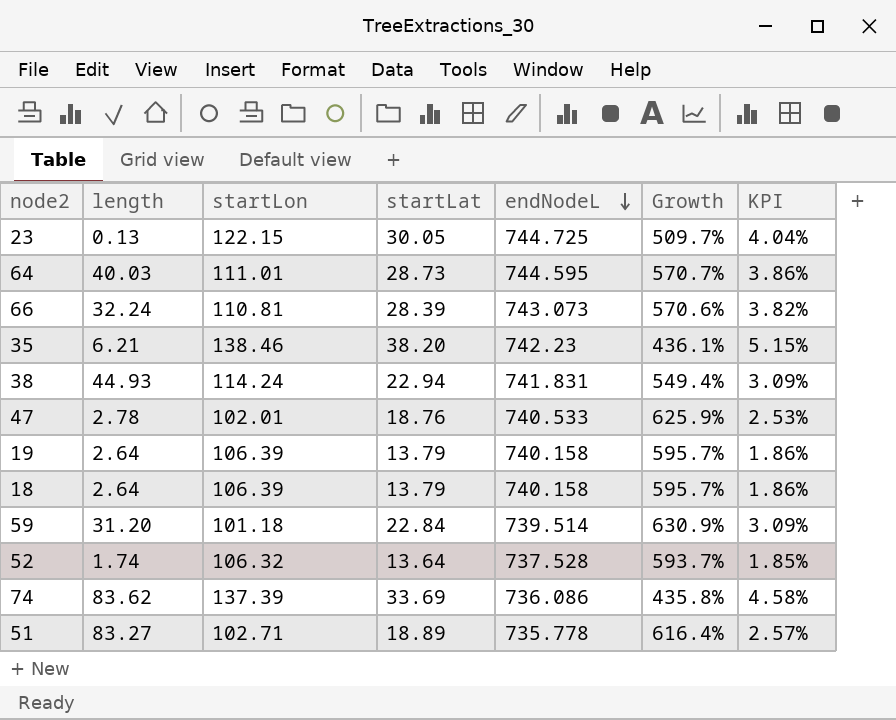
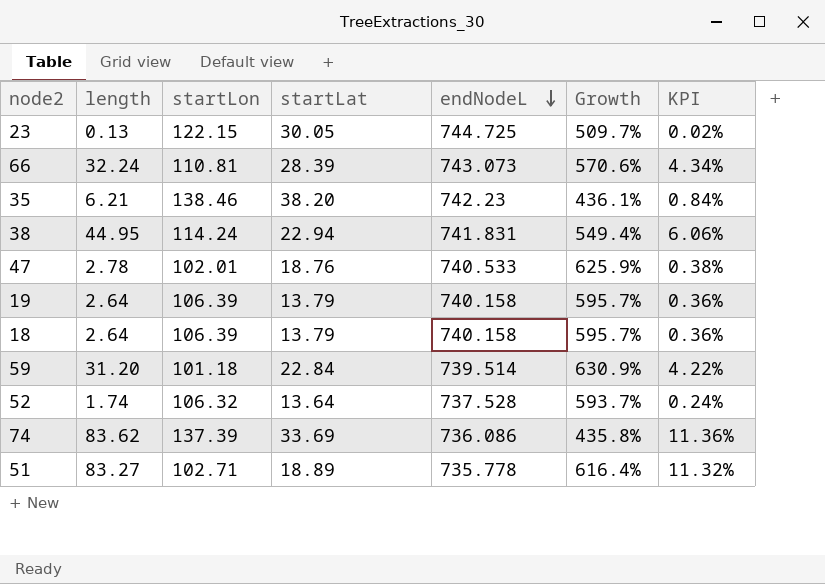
column KPI | formula: [startLat] / [endNodeL] -> [length] / [endNodeL]
row 64: 40.03 | 111.01 | 28.73 | 744.595 | 570.7% | 3.86% -> none
38 | length: 44.93 -> 44.95

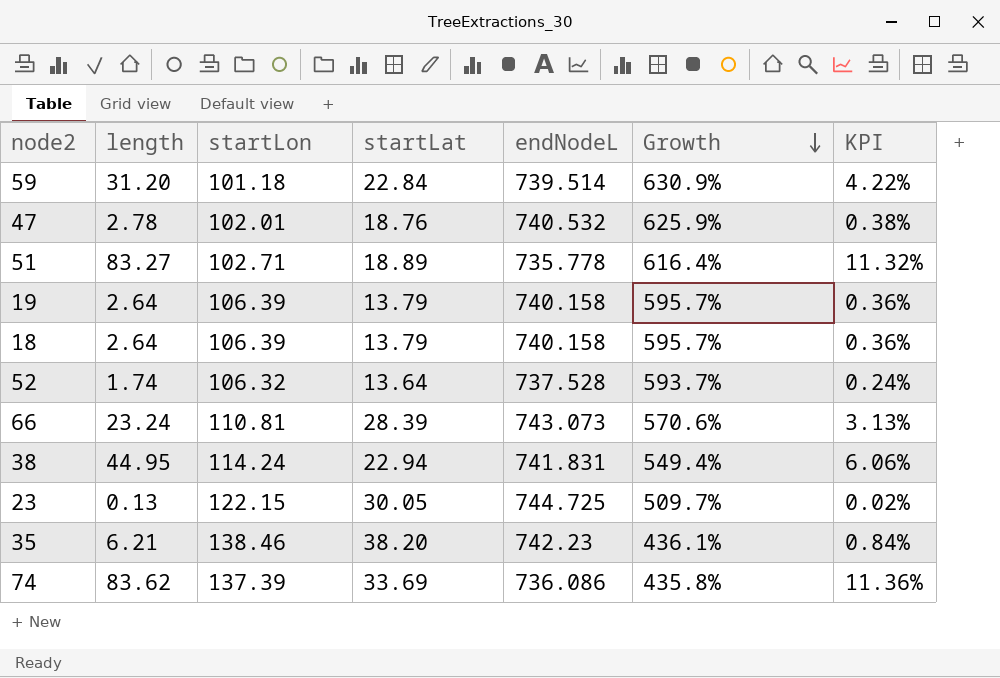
row order: endNodeL descending -> Growth descending
47 | endNodeL: 740.533 -> 740.532
66 | length: 32.24 -> 23.24
66 | KPI: 4.34% -> 3.13%

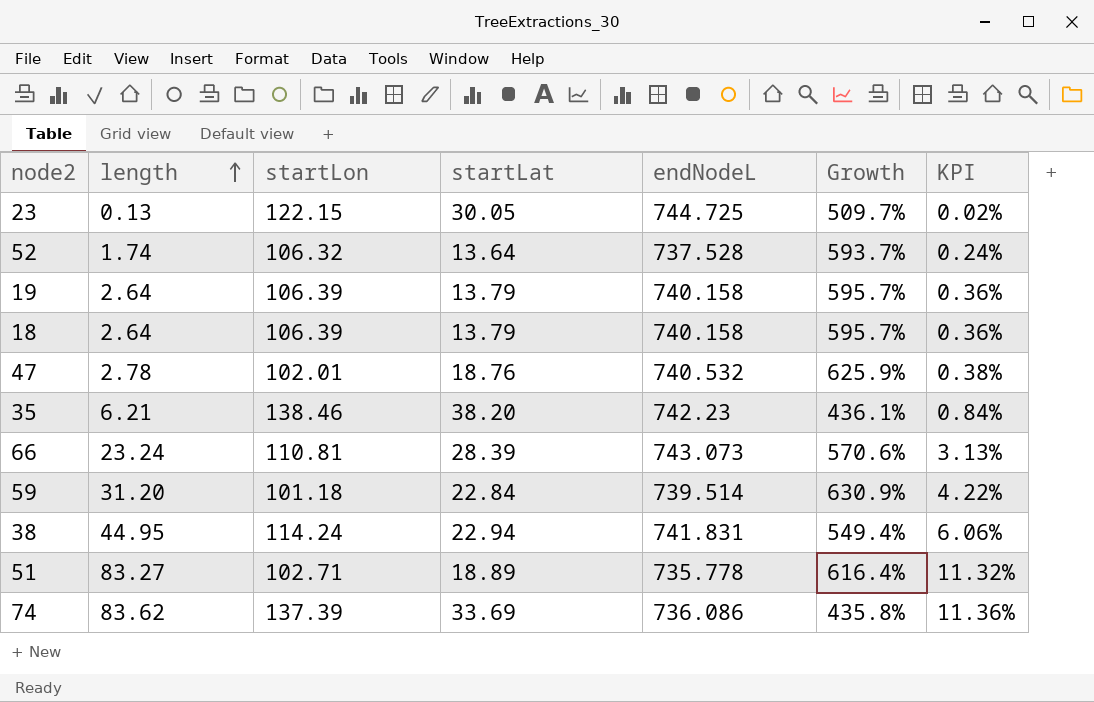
row order: Growth descending -> length ascending

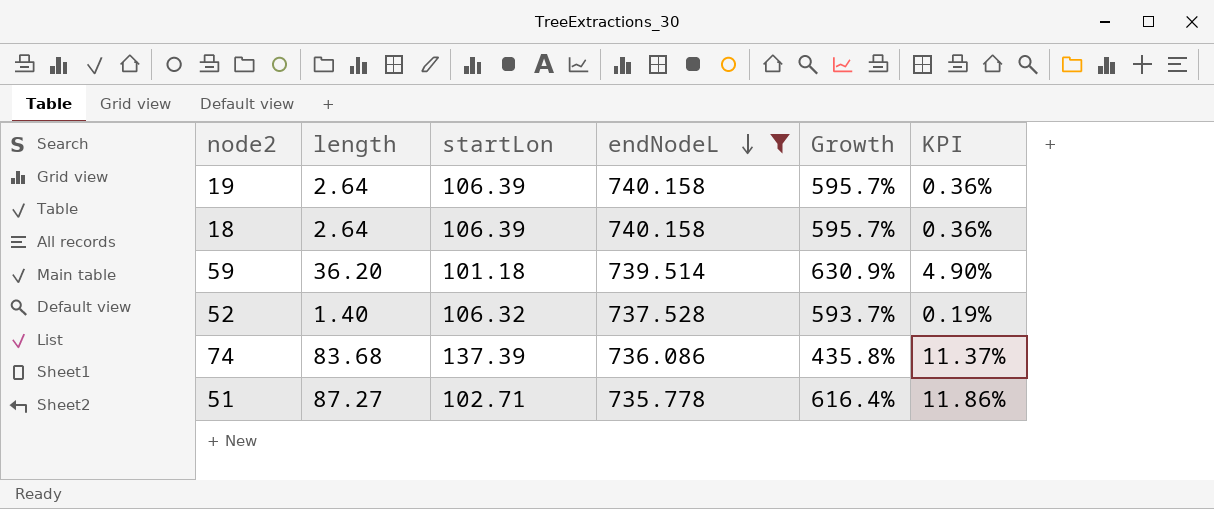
filter: none -> endNodeL <= 740.158
row order: length ascending -> endNodeL descending
column startLat | position: 4 -> none
59 | length: 31.20 -> 36.20
59 | KPI: 4.22% -> 4.90%
52 | length: 1.74 -> 1.40
52 | KPI: 0.24% -> 0.19%
74 | length: 83.62 -> 83.68
74 | KPI: 11.36% -> 11.37%
51 | length: 83.27 -> 87.27
51 | KPI: 11.32% -> 11.86%

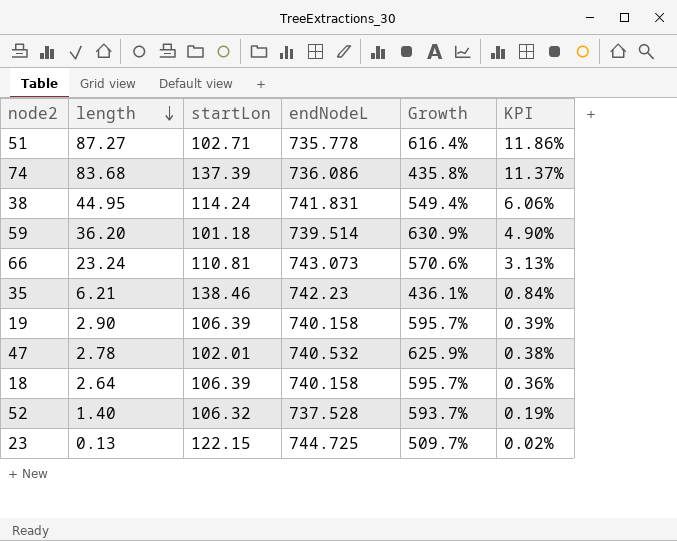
filter: endNodeL <= 740.158 -> none
row order: endNodeL descending -> length descending
19 | length: 2.64 -> 2.90
19 | KPI: 0.36% -> 0.39%

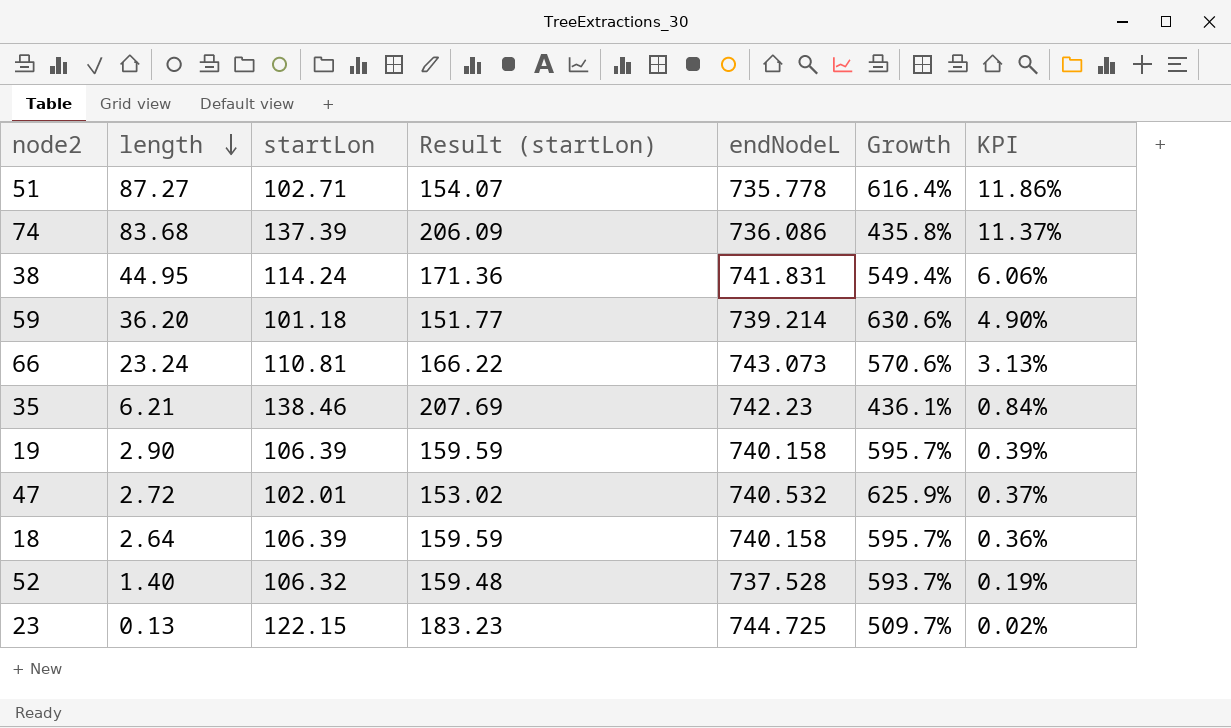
column Result (startLon) | formula: none -> [startLon] * 1.5
59 | endNodeL: 739.514 -> 739.214
59 | Growth: 630.9% -> 630.6%
47 | length: 2.78 -> 2.72
47 | KPI: 0.38% -> 0.37%

